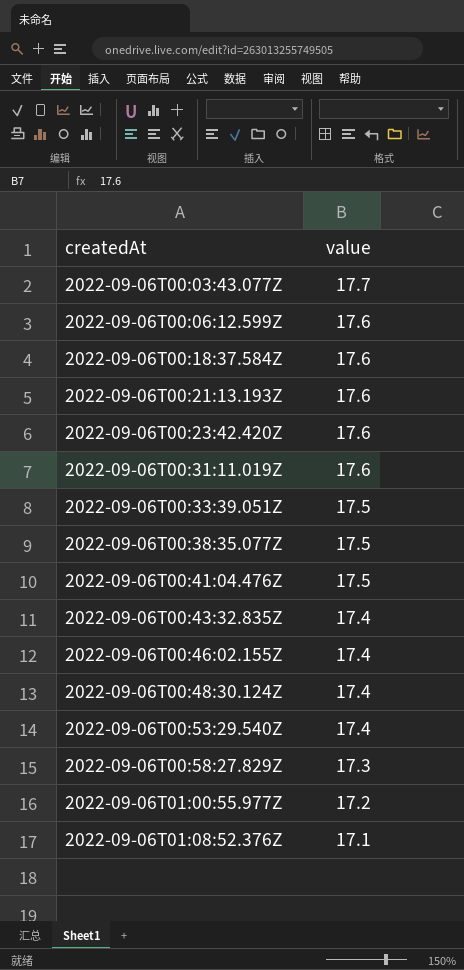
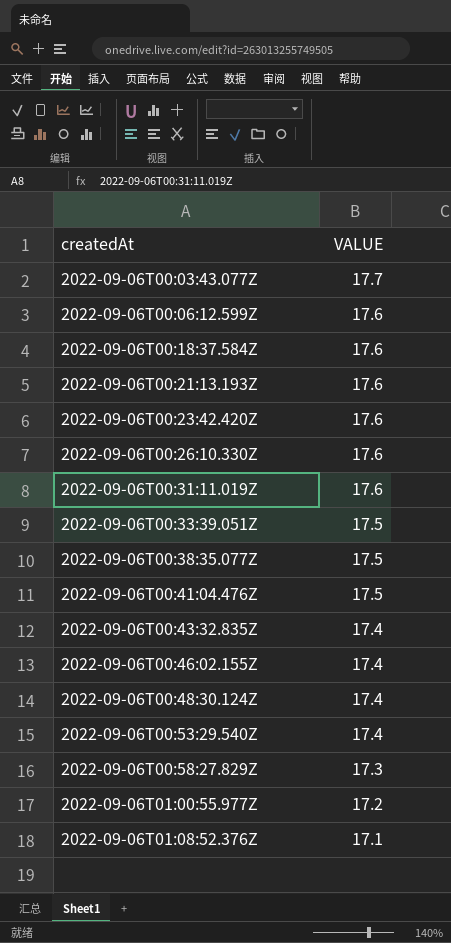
column name: value -> VALUE
row 2022-09-06T00:26:10.330Z: none -> 17.6

